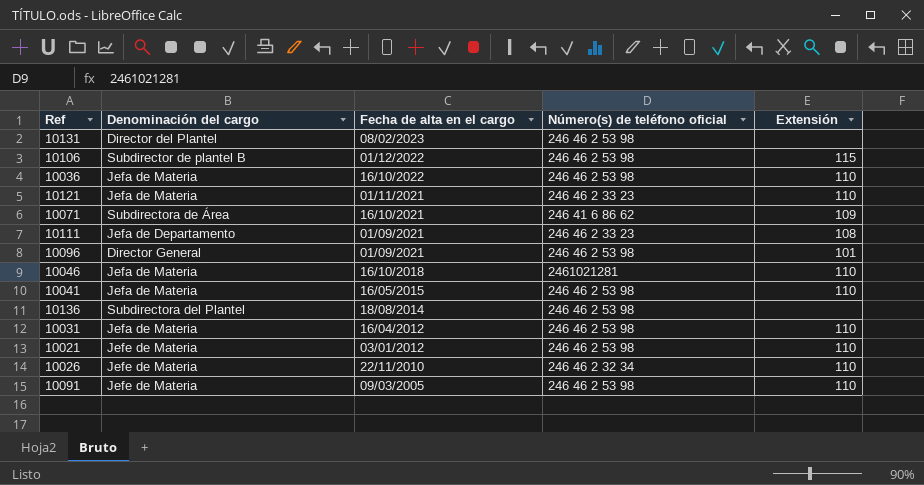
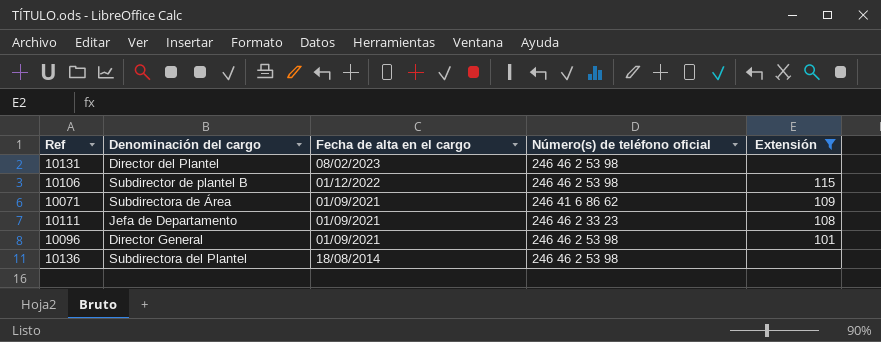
filter: none -> Extensión != 110
10071 | Fecha de alta en el cargo: 16/10/2021 -> 01/09/2021

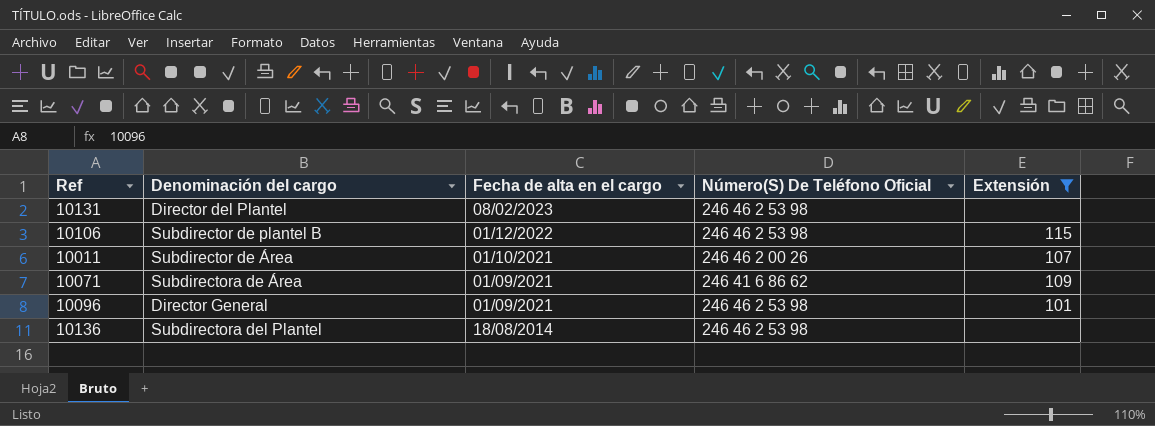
column name: Número(s) de teléfono oficial -> Número(S) De Teléfono Oficial
row 10111: Jefa de Departamento | 01/09/2021 | 246 46 2 33 23 | 108 -> none
row 10011: none -> Subdirector de Área | 01/10/2021 | 246 46 2 00 26 | 107

